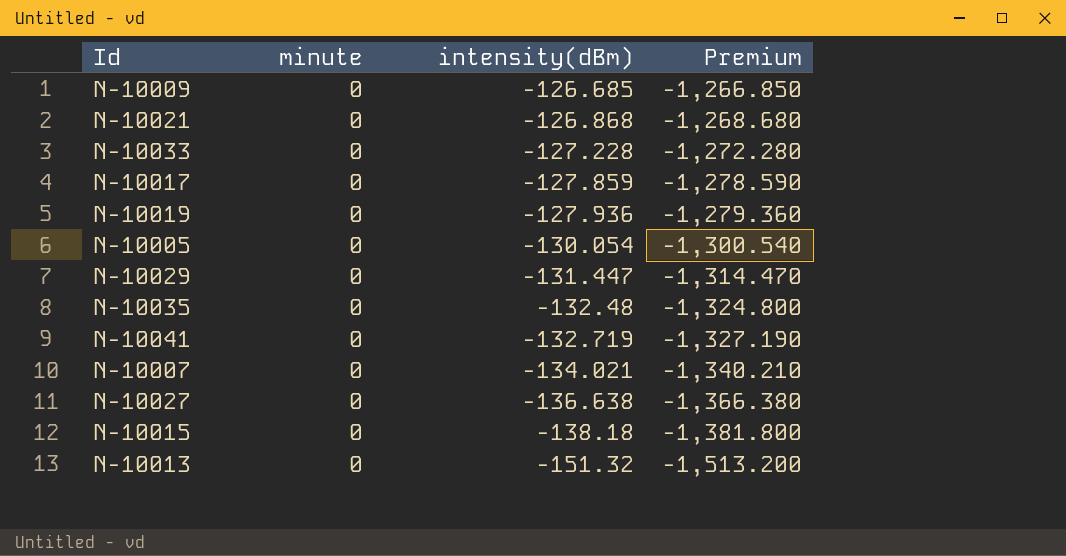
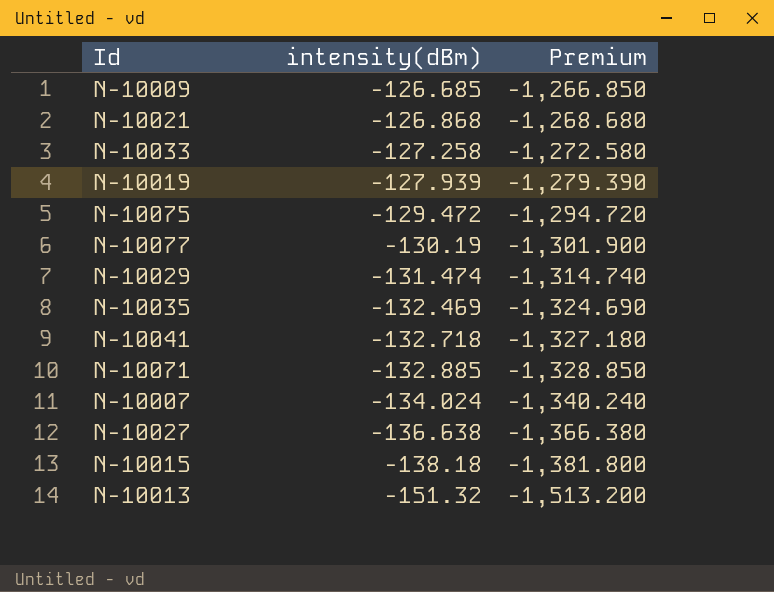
column minute | position: 2 -> none
row N-10017: 0 | -127.859 | -1,278.590 -> none
row N-10005: 0 | -130.054 | -1,300.540 -> none
N-10033 | intensity(dBm): -127.228 -> -127.258
N-10033 | Premium: -1,272.280 -> -1,272.580
N-10019 | intensity(dBm): -127.936 -> -127.939
N-10019 | Premium: -1,279.360 -> -1,279.390
row N-10075: none -> -129.472 | -1,294.720
row N-10077: none -> -130.19 | -1,301.900
N-10029 | intensity(dBm): -131.447 -> -131.474
N-10029 | Premium: -1,314.470 -> -1,314.740
N-10035 | intensity(dBm): -132.48 -> -132.469
N-10035 | Premium: -1,324.800 -> -1,324.690
N-10041 | intensity(dBm): -132.719 -> -132.718
N-10041 | Premium: -1,327.190 -> -1,327.180
row N-10071: none -> -132.885 | -1,328.850
N-10007 | intensity(dBm): -134.021 -> -134.024
N-10007 | Premium: -1,340.210 -> -1,340.240

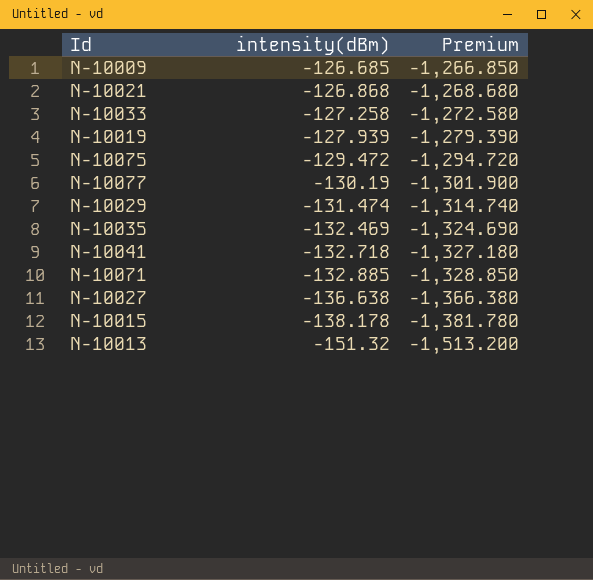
row N-10007: -134.024 | -1,340.240 -> none
N-10015 | intensity(dBm): -138.18 -> -138.178
N-10015 | Premium: -1,381.800 -> -1,381.780

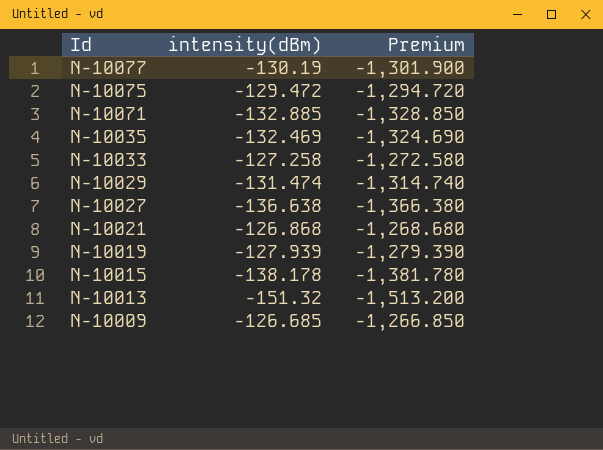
row order: intensity(dBm) descending -> Id descending
row N-10041: -132.718 | -1,327.180 -> none

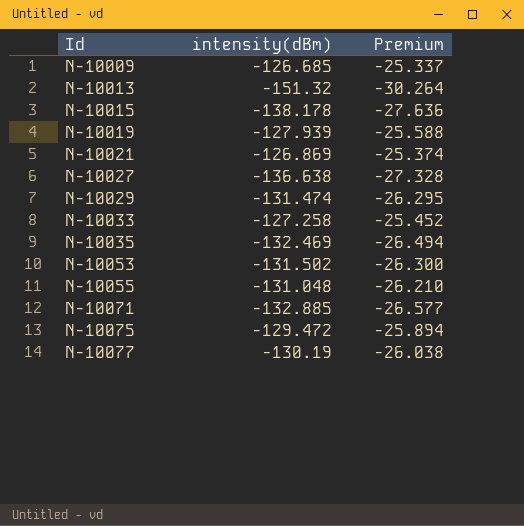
row order: Id descending -> Id ascending
column Premium | formula: [intensity(dBm)] * 10 -> [intensity(dBm)] * 0.2
N-10021 | intensity(dBm): -126.868 -> -126.869
row N-10053: none -> -131.502 | -26.300
row N-10055: none -> -131.048 | -26.210

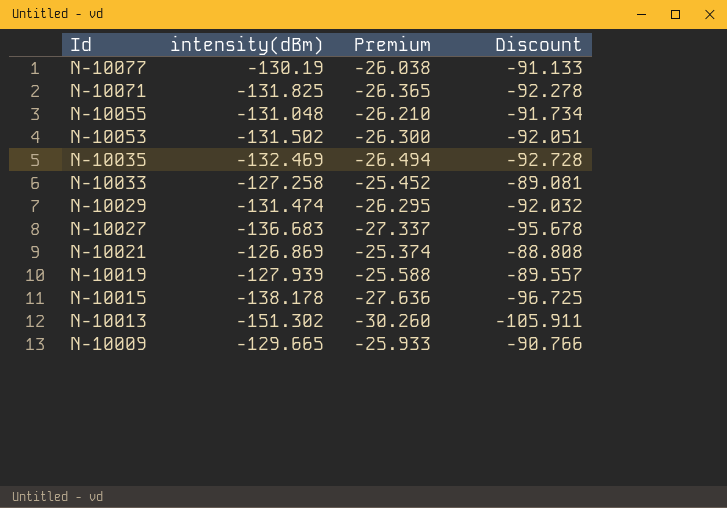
row order: Id ascending -> Id descending
column Discount | formula: none -> [intensity(dBm)] * 0.7
row N-10075: -129.472 | -25.894 -> none
N-10071 | intensity(dBm): -132.885 -> -131.825
N-10071 | Premium: -26.577 -> -26.365
N-10027 | intensity(dBm): -136.638 -> -136.683
N-10027 | Premium: -27.328 -> -27.337
N-10013 | intensity(dBm): -151.32 -> -151.302
N-10013 | Premium: -30.264 -> -30.260
N-10009 | intensity(dBm): -126.685 -> -129.665
N-10009 | Premium: -25.337 -> -25.933

